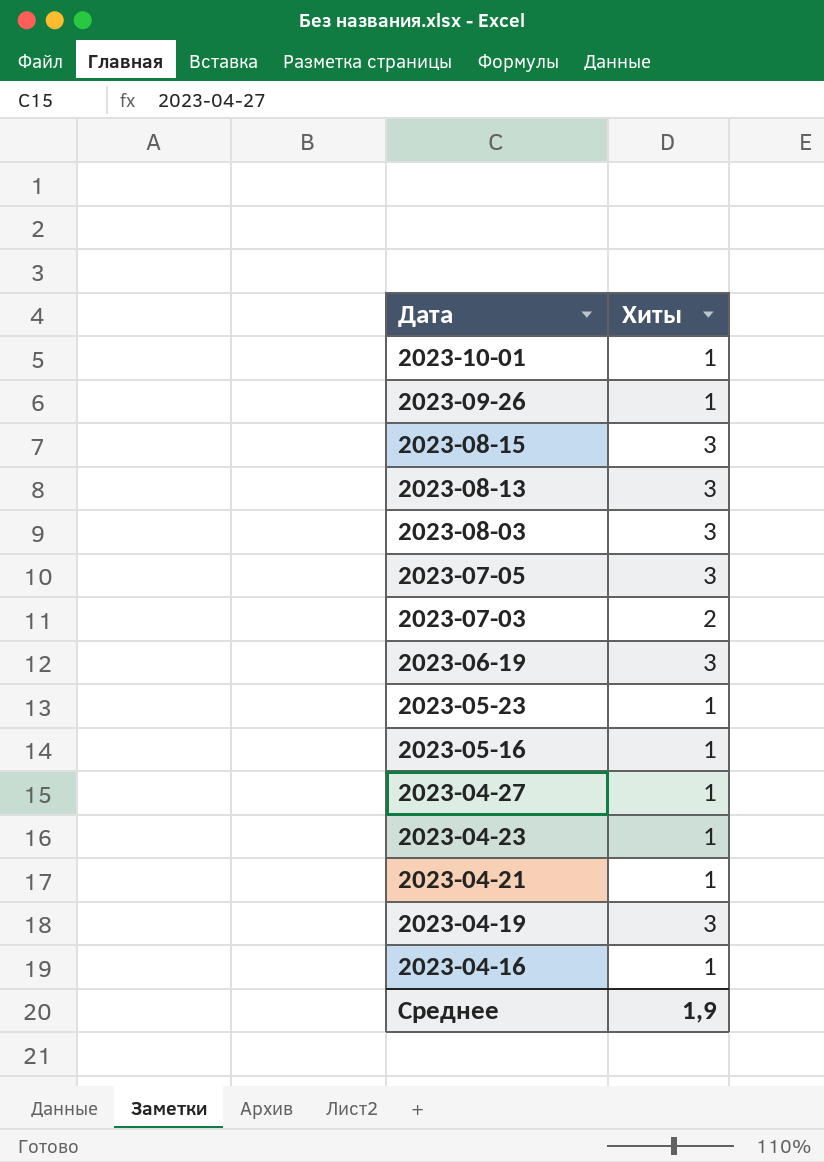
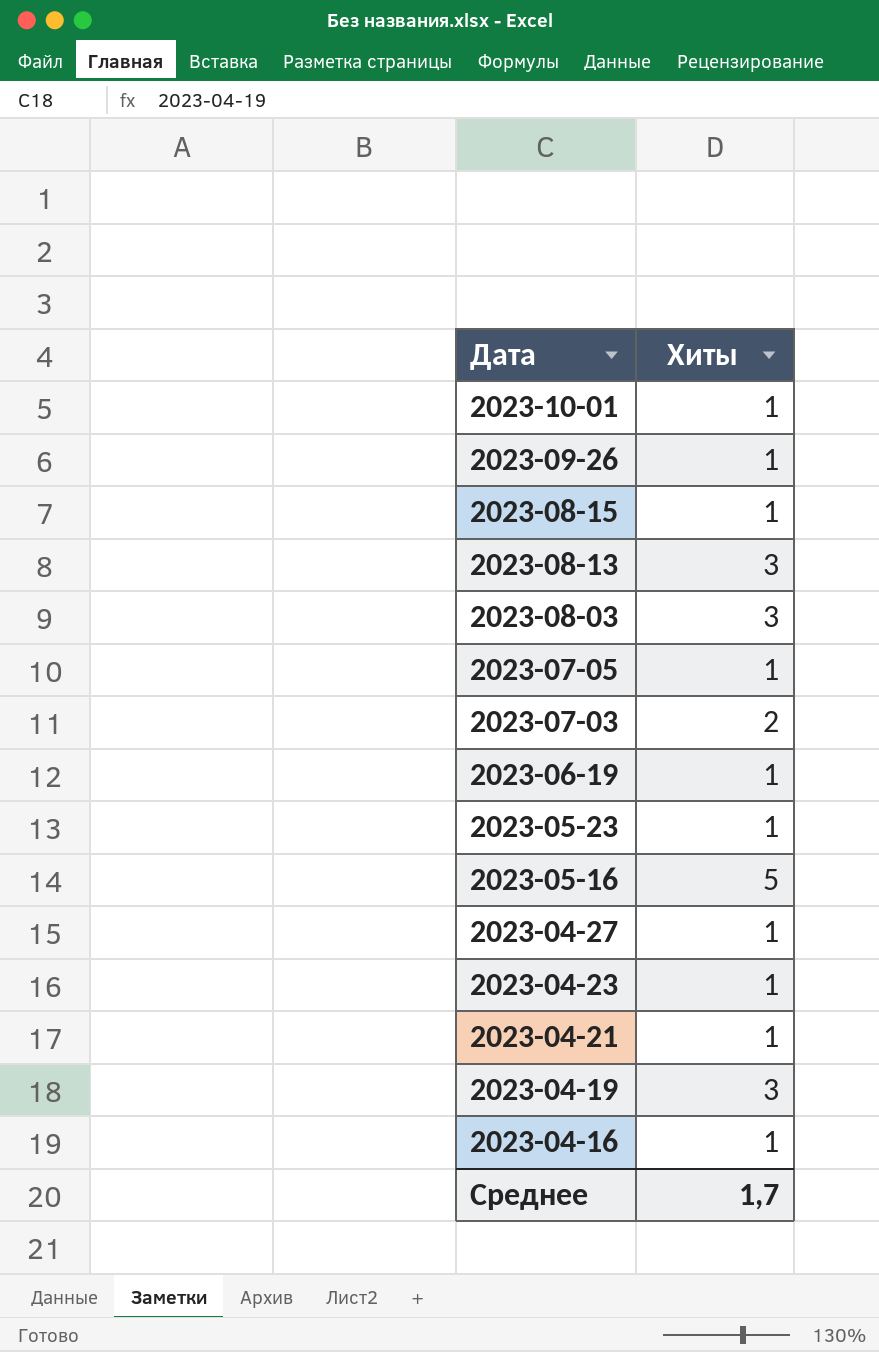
2023-08-15 | Хиты: 3 -> 1
2023-07-05 | Хиты: 3 -> 1
2023-06-19 | Хиты: 3 -> 1
2023-05-16 | Хиты: 1 -> 5
Среднее | Хиты: 1,9 -> 1,7

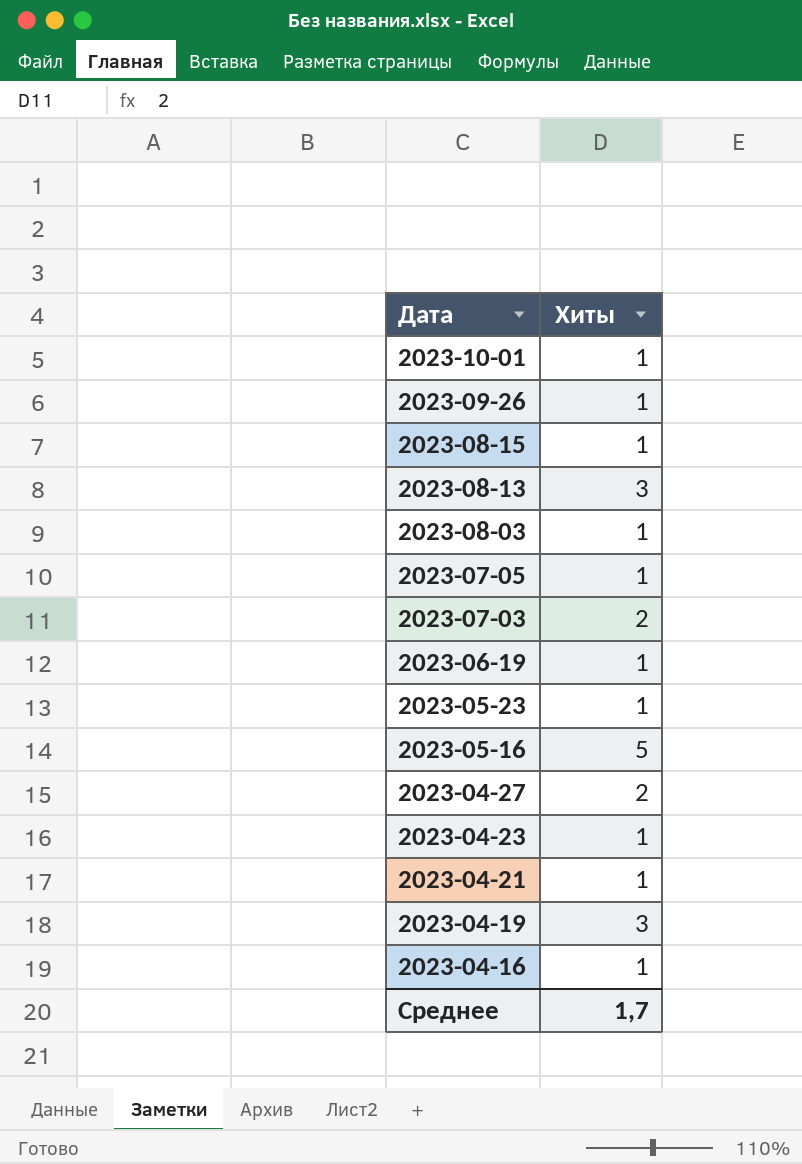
2023-08-03 | Хиты: 3 -> 1
2023-04-27 | Хиты: 1 -> 2

